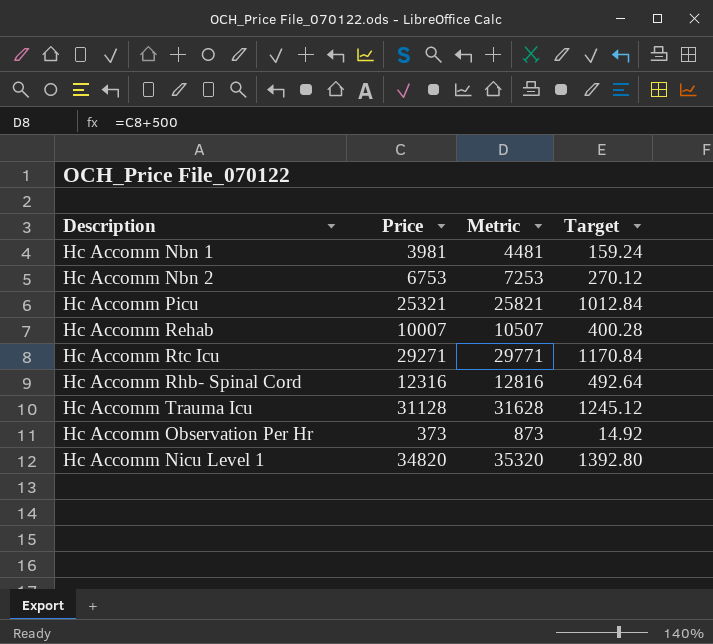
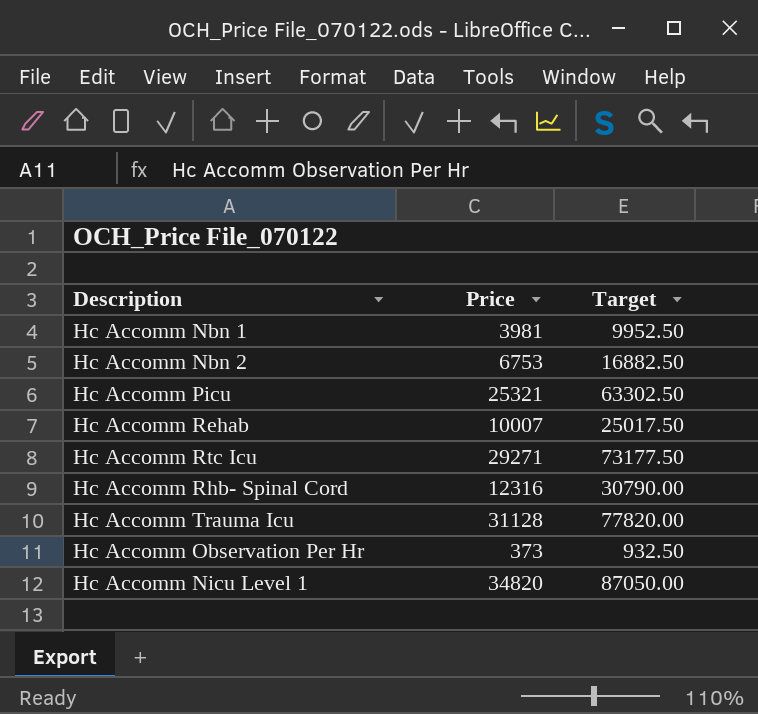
column Metric | formula: [Price] + 500 -> none
column Target | formula: [Price] * 0.04 -> [Price] * 2.5

